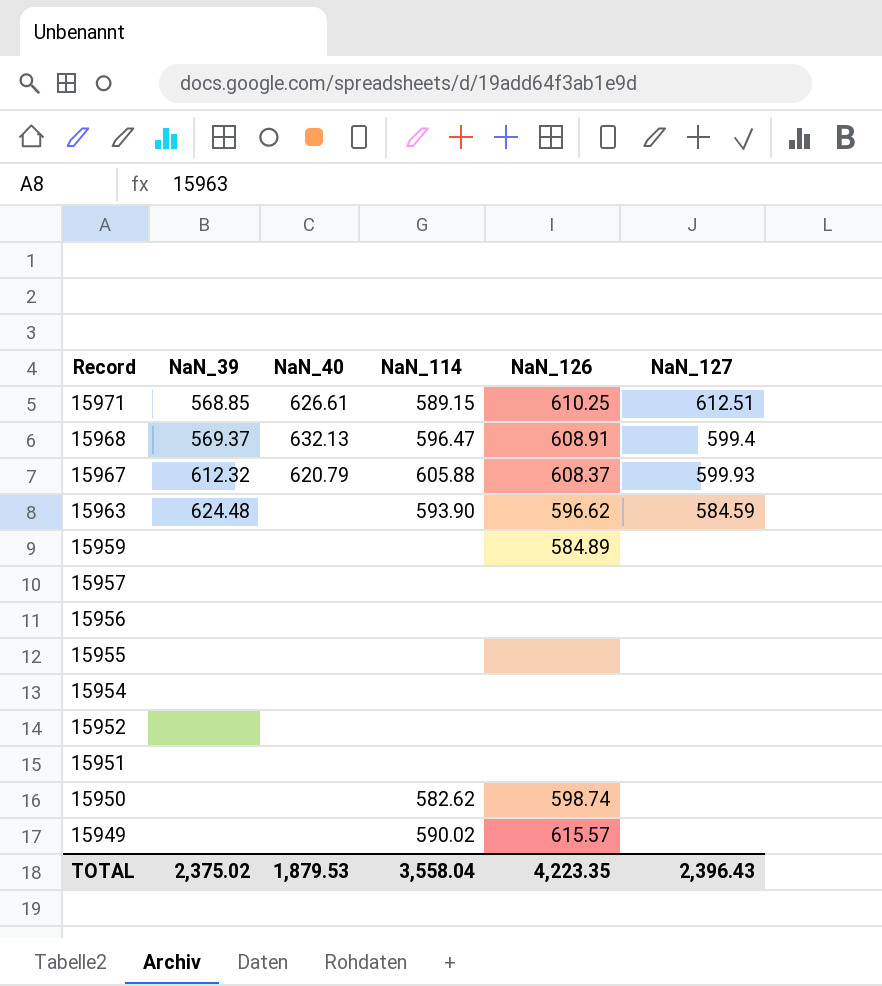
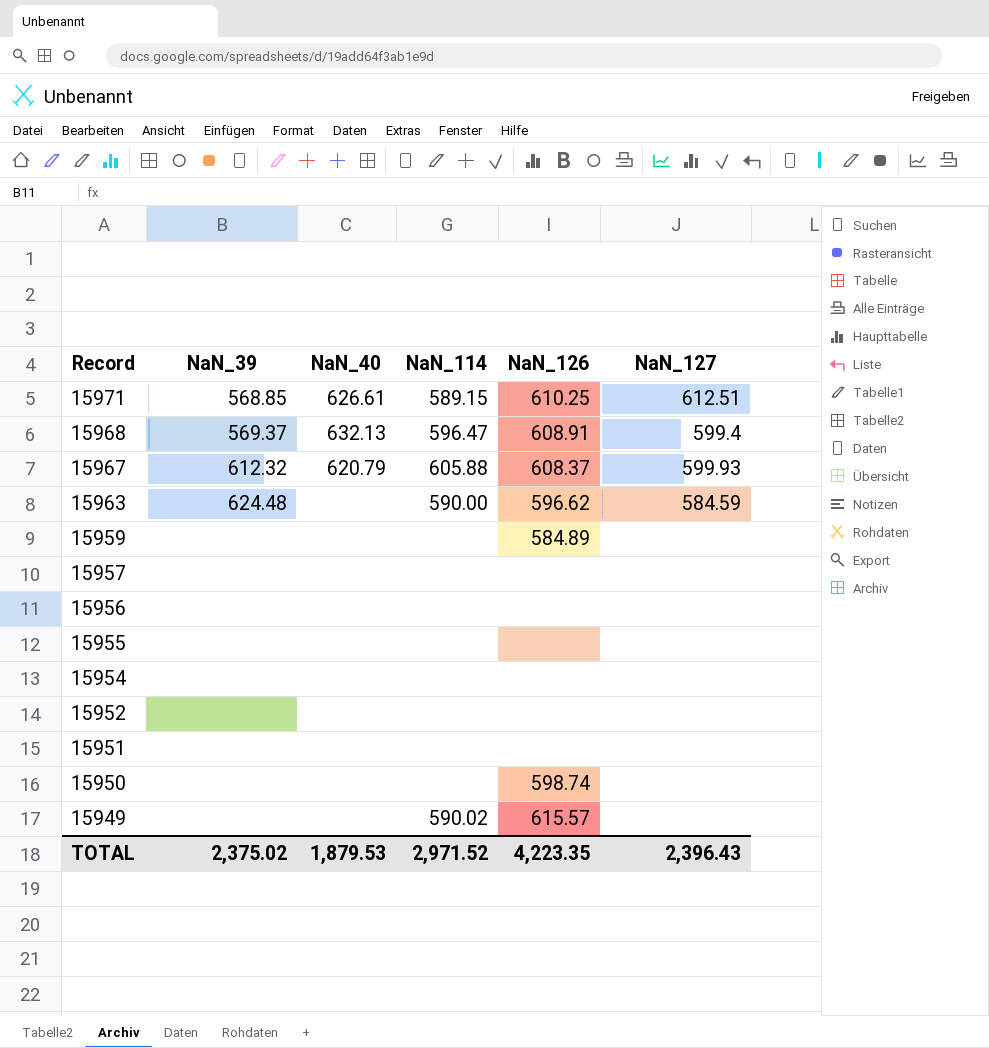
15963 | NaN_114: 593.90 -> 590.00
15950 | NaN_114: 582.62 -> none
TOTAL | NaN_114: 3,558.04 -> 2,971.52

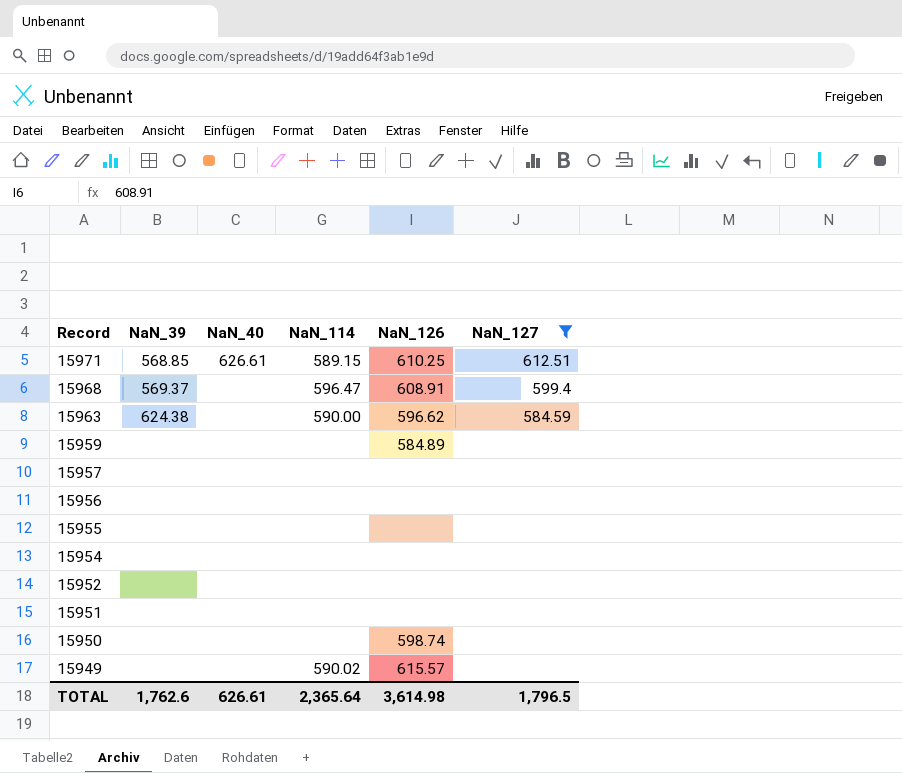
filter: none -> NaN_127 != 599.93
15968 | NaN_40: 632.13 -> none
15963 | NaN_39: 624.48 -> 624.38
TOTAL | NaN_39: 2,375.02 -> 1,762.6
TOTAL | NaN_40: 1,879.53 -> 626.61
TOTAL | NaN_114: 2,971.52 -> 2,365.64
TOTAL | NaN_126: 4,223.35 -> 3,614.98
TOTAL | NaN_127: 2,396.43 -> 1,796.5

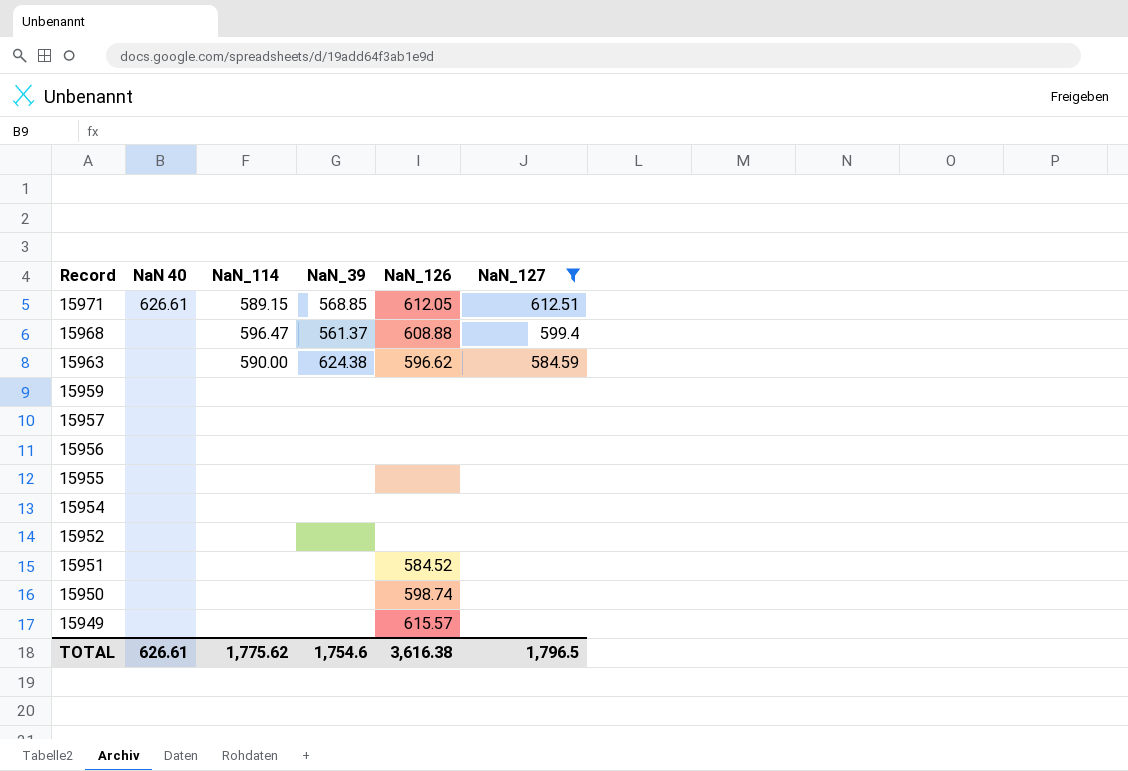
column name: NaN_40 -> NaN 40
column NaN_39 | position: 2 -> 4
15971 | NaN_126: 610.25 -> 612.05
15968 | NaN_39: 569.37 -> 561.37
15968 | NaN_126: 608.91 -> 608.88
15959 | NaN_126: 584.89 -> none
15951 | NaN_126: none -> 584.52
15949 | NaN_114: 590.02 -> none
TOTAL | NaN_114: 2,365.64 -> 1,775.62
TOTAL | NaN_39: 1,762.6 -> 1,754.6
TOTAL | NaN_126: 3,614.98 -> 3,616.38

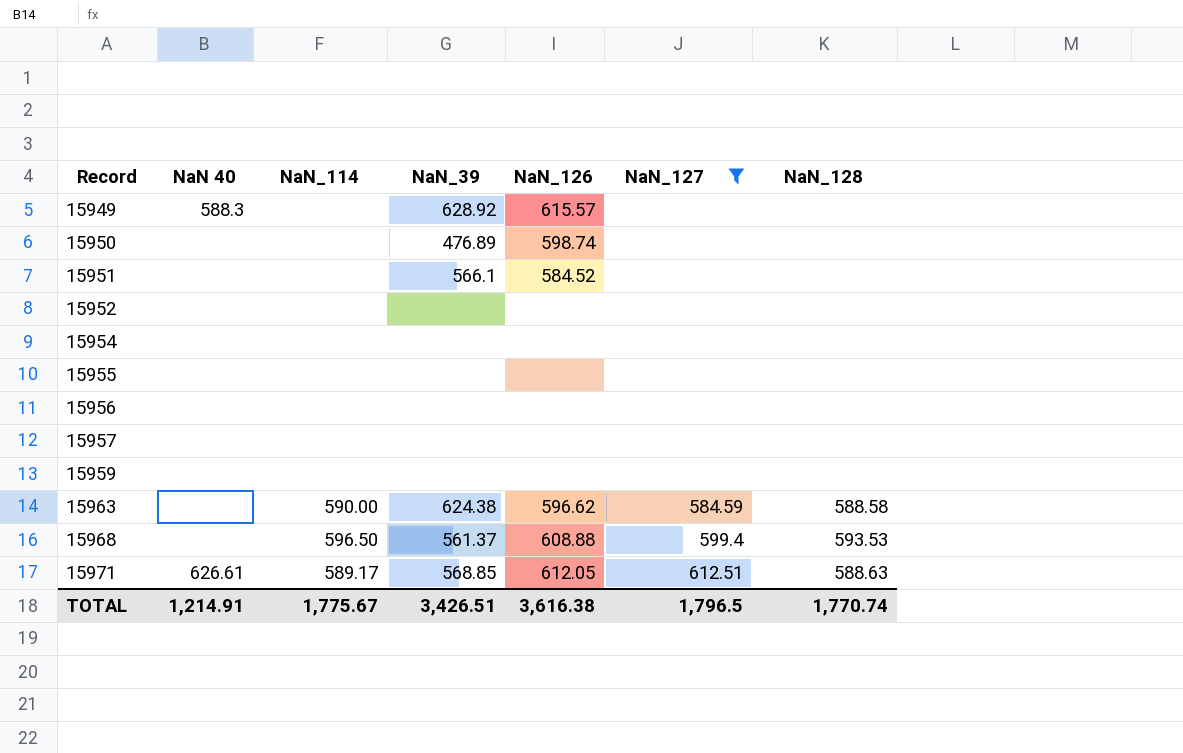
row order: Record descending -> Record ascending
column NaN_128 | position: none -> 7
15949 | NaN 40: none -> 588.3
15949 | NaN_39: none -> 628.92
15950 | NaN_39: none -> 476.89
15951 | NaN_39: none -> 566.1
15968 | NaN_114: 596.47 -> 596.50
15971 | NaN_114: 589.15 -> 589.17
TOTAL | NaN 40: 626.61 -> 1,214.91
TOTAL | NaN_114: 1,775.62 -> 1,775.67
TOTAL | NaN_39: 1,754.6 -> 3,426.51

